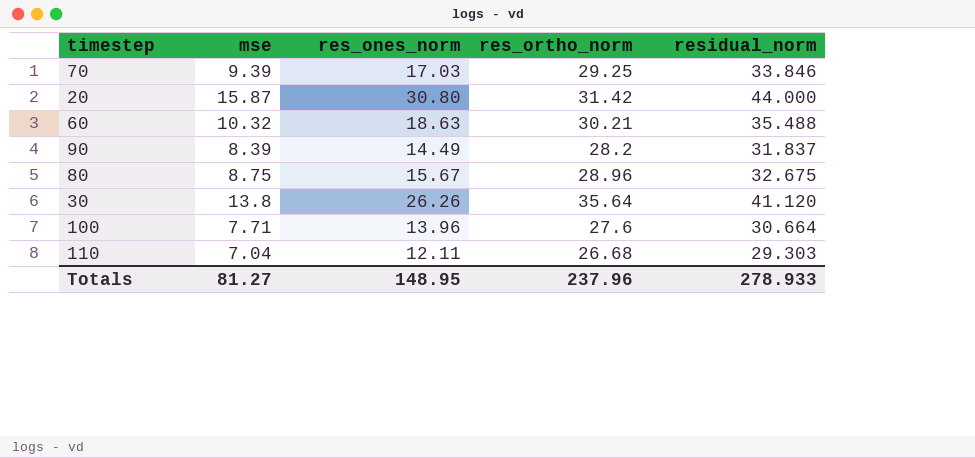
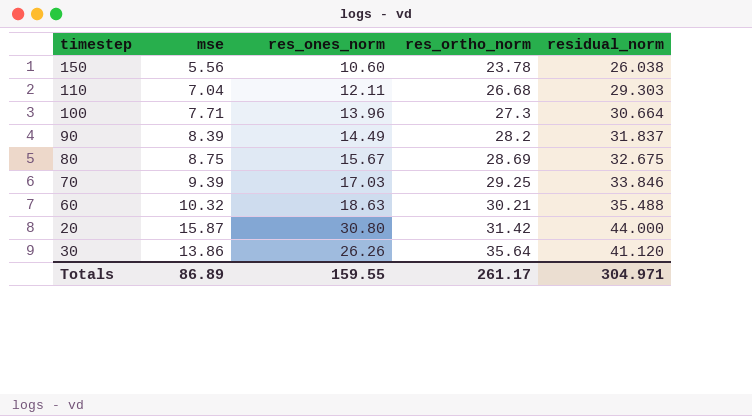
row order: none -> res_ortho_norm ascending
row 150: none -> 5.56 | 10.60 | 23.78 | 26.038
100 | res_ortho_norm: 27.6 -> 27.3
80 | res_ortho_norm: 28.96 -> 28.69
30 | mse: 13.8 -> 13.86
Totals | mse: 81.27 -> 86.89
Totals | res_ones_norm: 148.95 -> 159.55
Totals | res_ortho_norm: 237.96 -> 261.17
Totals | residual_norm: 278.933 -> 304.971

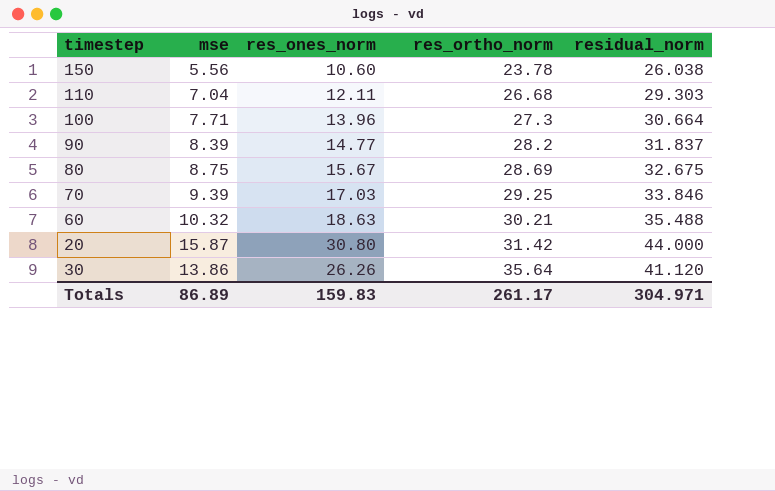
90 | res_ones_norm: 14.49 -> 14.77
Totals | res_ones_norm: 159.55 -> 159.83

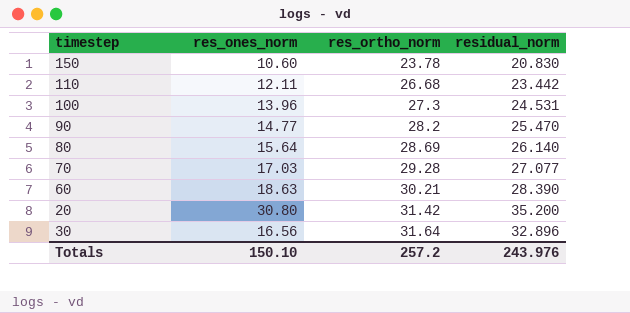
column mse | position: 2 -> none
150 | residual_norm: 26.038 -> 20.830
110 | residual_norm: 29.303 -> 23.442
100 | residual_norm: 30.664 -> 24.531
90 | residual_norm: 31.837 -> 25.470
80 | res_ones_norm: 15.67 -> 15.64
80 | residual_norm: 32.675 -> 26.140
70 | res_ortho_norm: 29.25 -> 29.28
70 | residual_norm: 33.846 -> 27.077
60 | residual_norm: 35.488 -> 28.390
20 | residual_norm: 44.000 -> 35.200
30 | res_ones_norm: 26.26 -> 16.56
30 | res_ortho_norm: 35.64 -> 31.64
30 | residual_norm: 41.120 -> 32.896
Totals | res_ones_norm: 159.83 -> 150.10
Totals | res_ortho_norm: 261.17 -> 257.2
Totals | residual_norm: 304.971 -> 243.976

